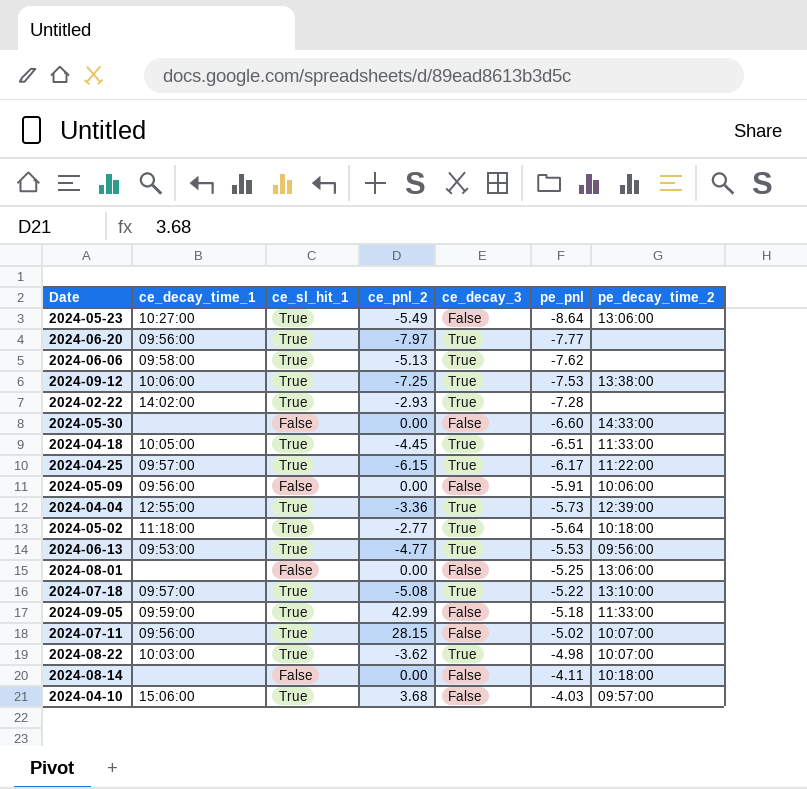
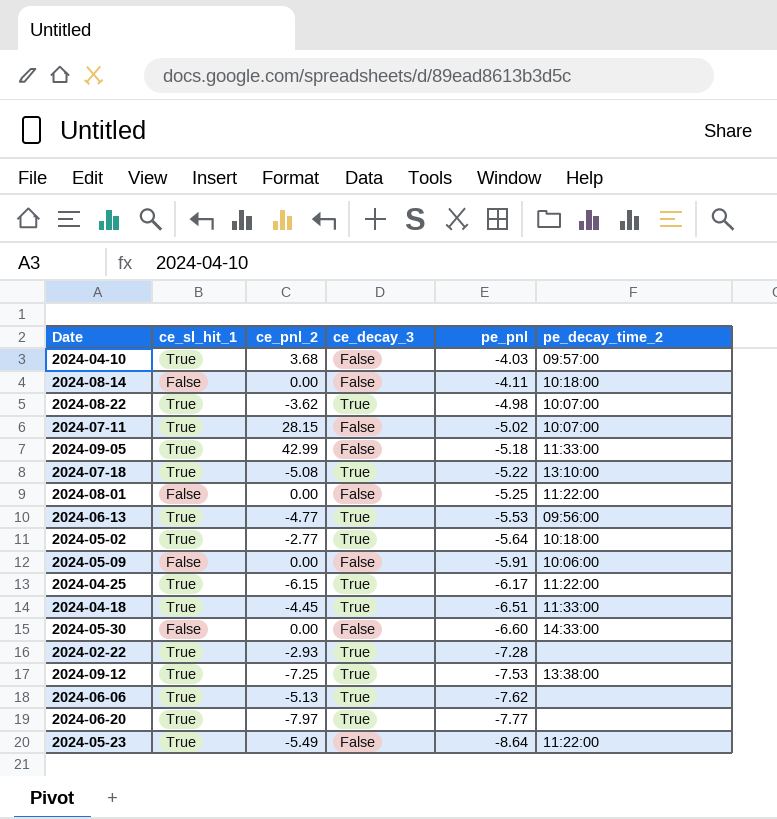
row order: pe_pnl ascending -> pe_pnl descending
column ce_decay_time_1 | position: 2 -> none
row 2024-04-04: 12:55:00 | True | -3.36 | True | -5.73 | 12:39:00 -> none
2024-08-01 | pe_decay_time_2: 13:06:00 -> 11:22:00
2024-05-23 | pe_decay_time_2: 13:06:00 -> 11:22:00

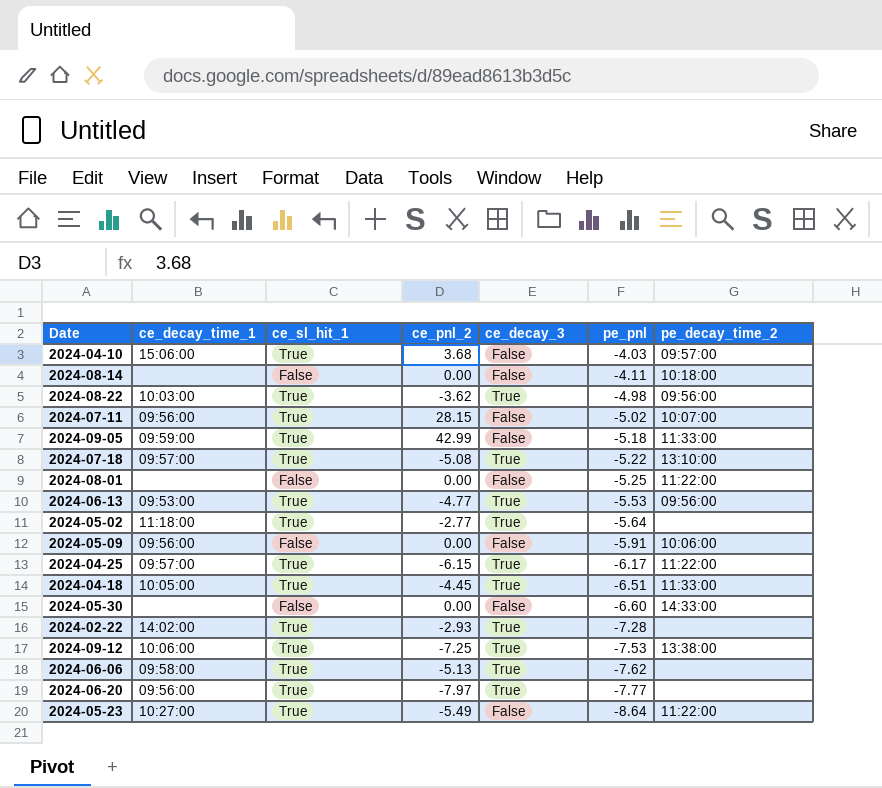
column ce_decay_time_1 | position: none -> 2
2024-08-22 | pe_decay_time_2: 10:07:00 -> 09:56:00
2024-05-02 | pe_decay_time_2: 10:18:00 -> none

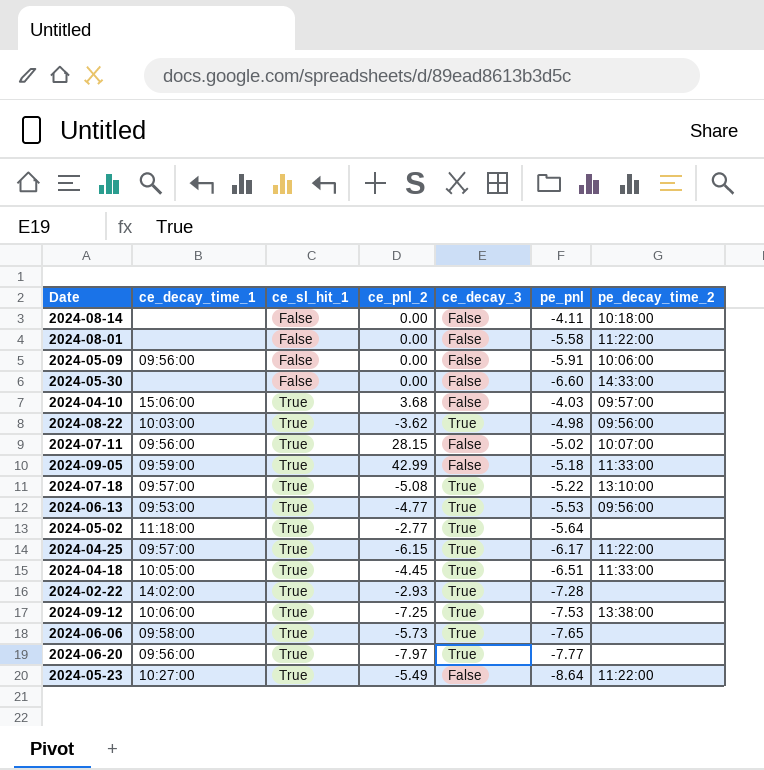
row order: pe_pnl descending -> ce_sl_hit_1 ascending
2024-08-01 | pe_pnl: -5.25 -> -5.58
2024-06-06 | ce_pnl_2: -5.13 -> -5.73
2024-06-06 | pe_pnl: -7.62 -> -7.65

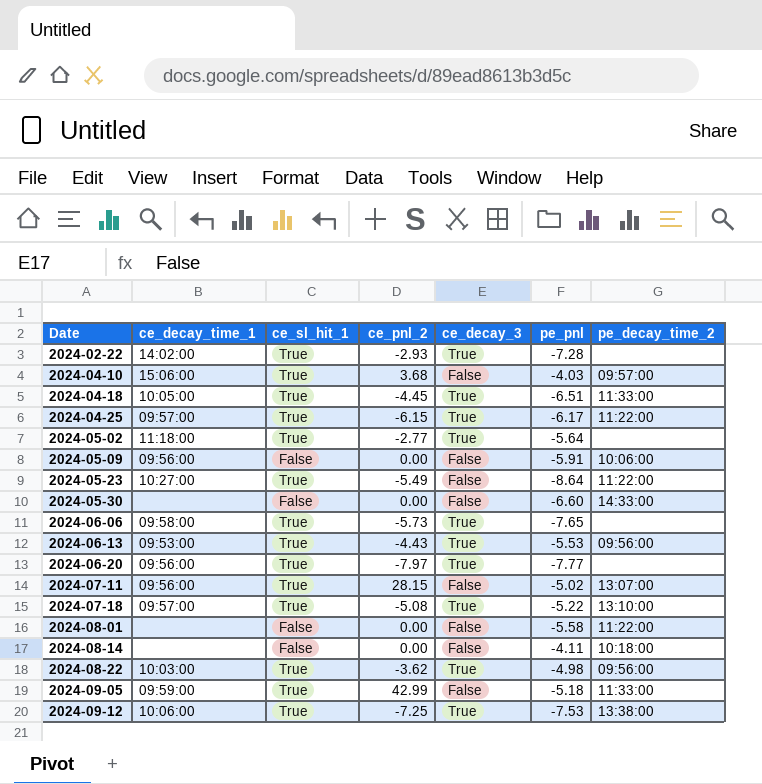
row order: ce_sl_hit_1 ascending -> Date ascending
2024-06-13 | ce_pnl_2: -4.77 -> -4.43
2024-07-11 | pe_decay_time_2: 10:07:00 -> 13:07:00

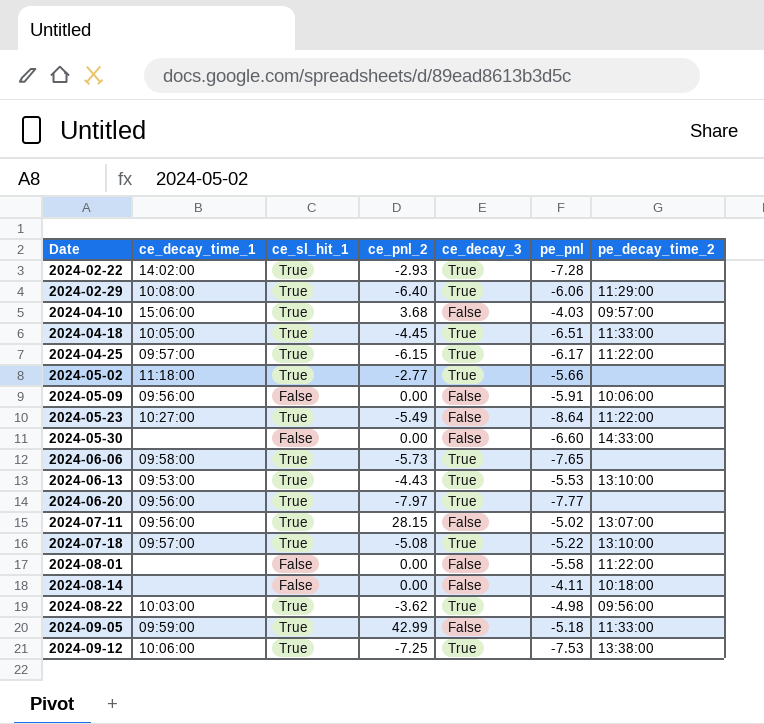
row 2024-02-29: none -> 10:08:00 | True | -6.40 | True | -6.06 | 11:29:00
2024-05-02 | pe_pnl: -5.64 -> -5.66
2024-06-13 | pe_decay_time_2: 09:56:00 -> 13:10:00

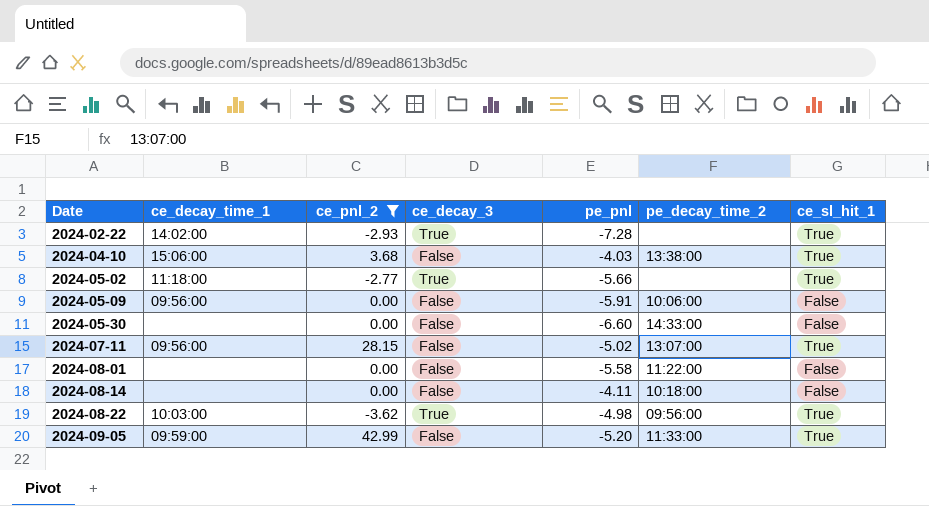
filter: none -> ce_pnl_2 >= -3.62
column ce_sl_hit_1 | position: 3 -> 7
2024-04-10 | pe_decay_time_2: 09:57:00 -> 13:38:00
2024-09-05 | pe_pnl: -5.18 -> -5.20

